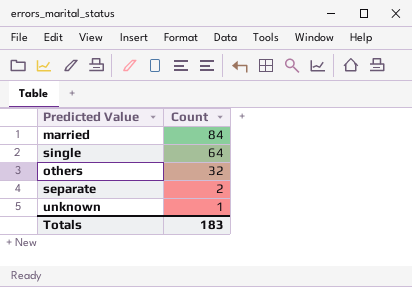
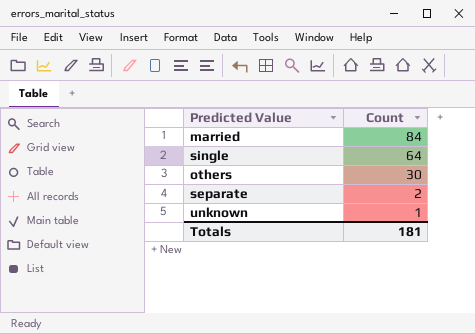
others | Count: 32 -> 30
Totals | Count: 183 -> 181

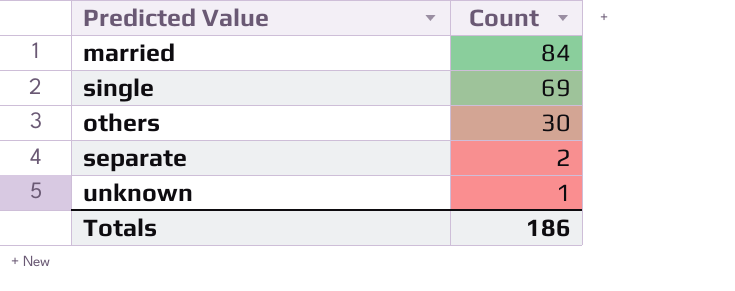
single | Count: 64 -> 69
Totals | Count: 181 -> 186

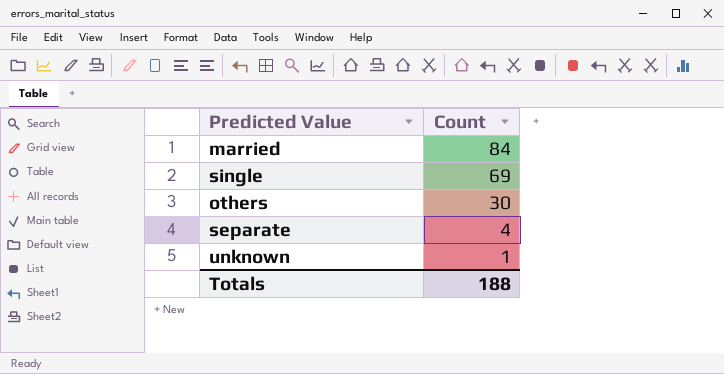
separate | Count: 2 -> 4
Totals | Count: 186 -> 188

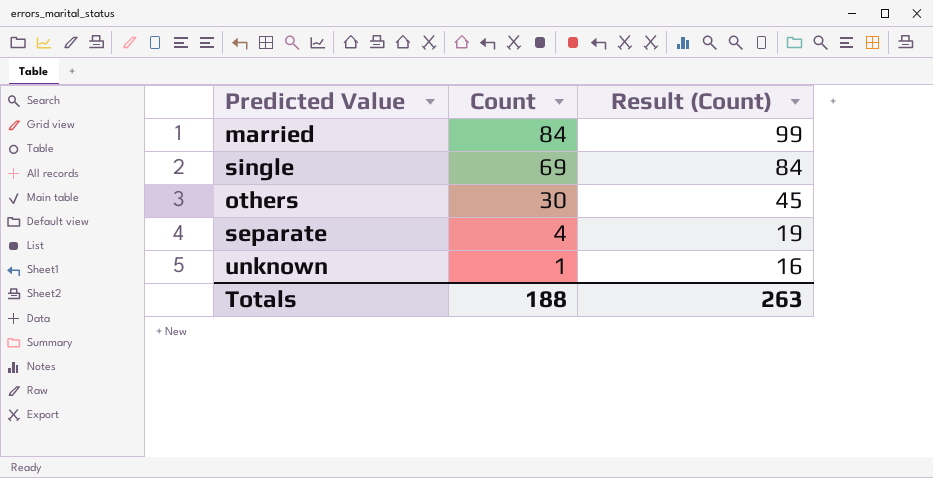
column Result (Count) | formula: none -> [Count] + 15

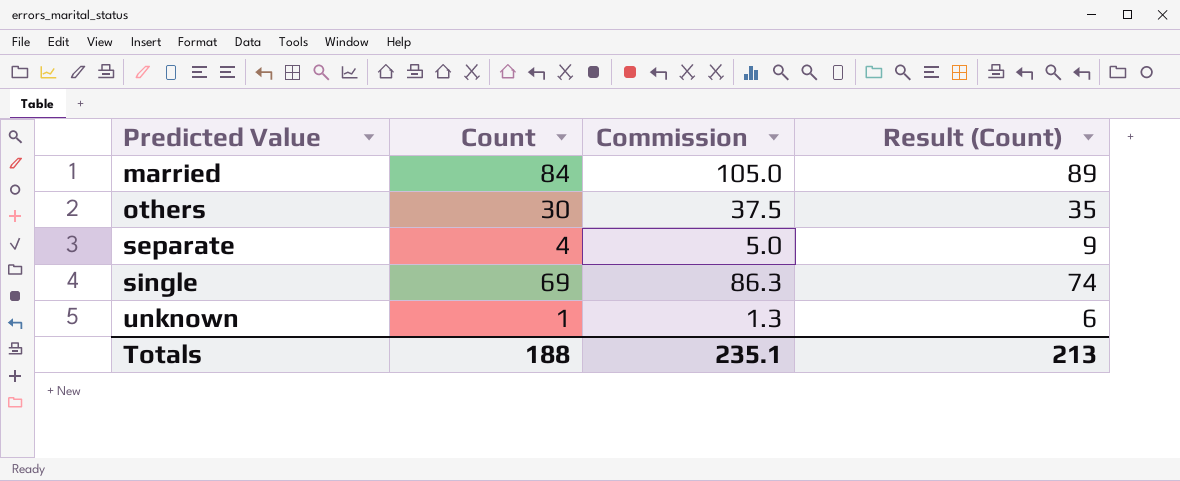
row order: Count descending -> Predicted Value ascending
column Commission | formula: none -> [Count] * 1.25
column Result (Count) | formula: [Count] + 15 -> [Count] + 5
Totals | Result (Count): 263 -> 213

